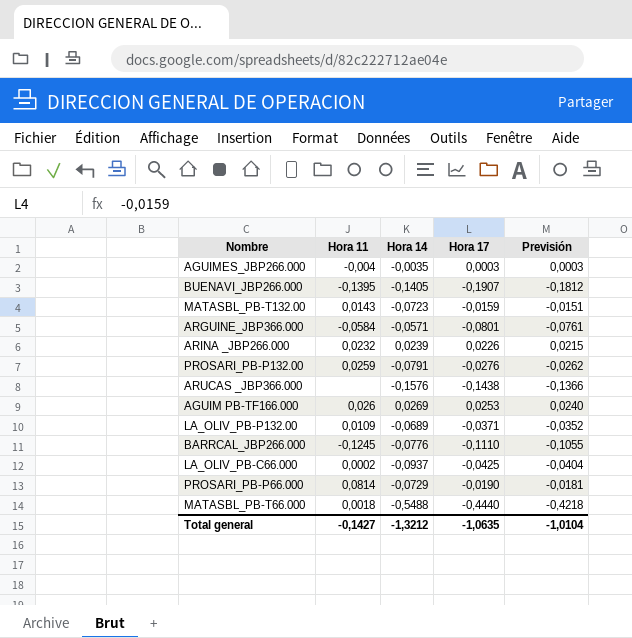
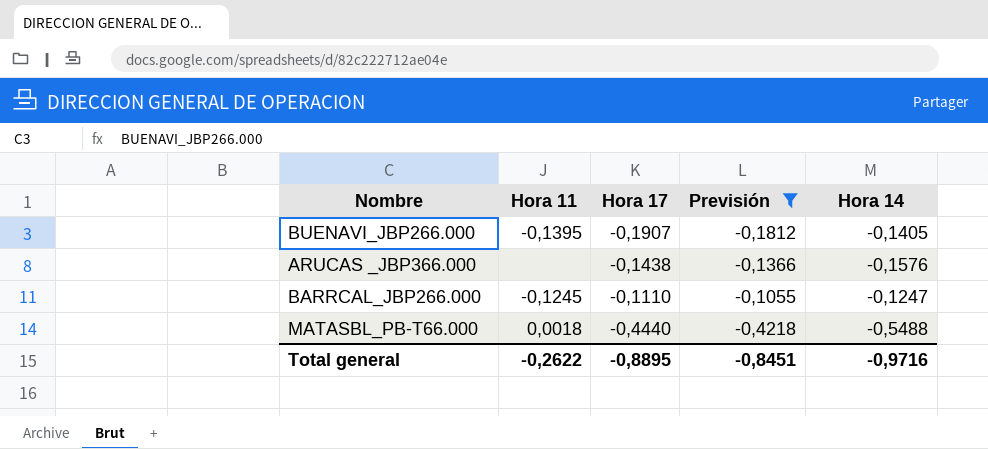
filter: none -> Previsión <= -0,1055
column Hora 14 | position: 3 -> 5
BARRCAL_JBP266.000 | Hora 14: -0,0776 -> -0,1247
Total general | Hora 11: -0,1427 -> -0,2622
Total general | Hora 17: -1,0635 -> -0,8895
Total general | Previsión: -1,0104 -> -0,8451
Total general | Hora 14: -1,3212 -> -0,9716

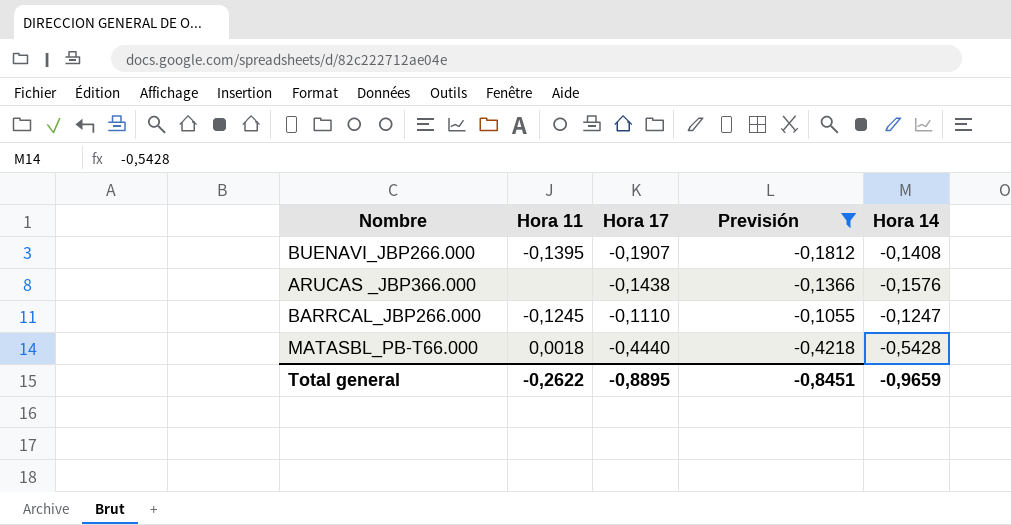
BUENAVI_JBP266.000 | Hora 14: -0,1405 -> -0,1408
MATASBL_PB-T66.000 | Hora 14: -0,5488 -> -0,5428
Total general | Hora 14: -0,9716 -> -0,9659

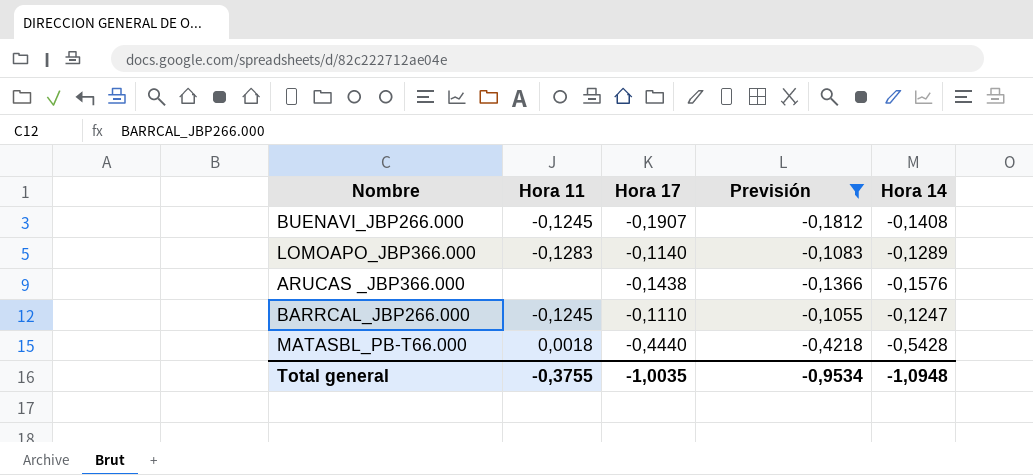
BUENAVI_JBP266.000 | Hora 11: -0,1395 -> -0,1245
row LOMOAPO_JBP366.000: none -> -0,1283 | -0,1140 | -0,1083 | -0,1289
Total general | Hora 11: -0,2622 -> -0,3755
Total general | Hora 17: -0,8895 -> -1,0035
Total general | Previsión: -0,8451 -> -0,9534
Total general | Hora 14: -0,9659 -> -1,0948

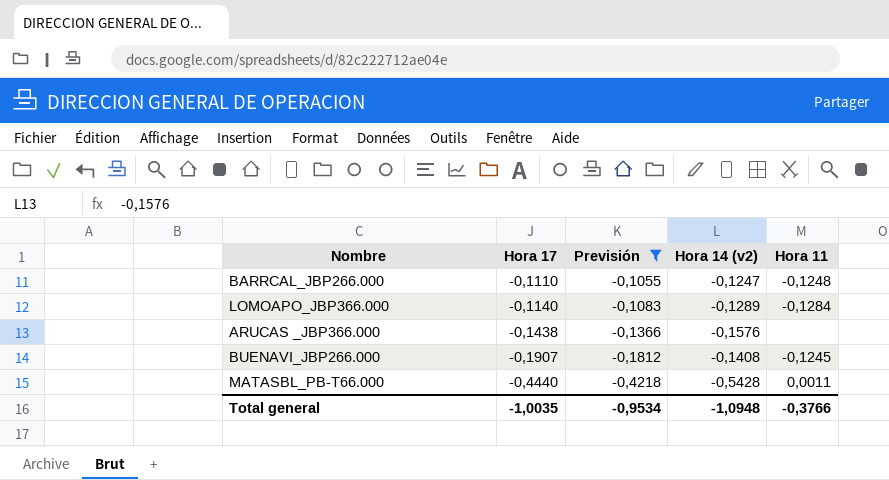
row order: none -> Hora 17 descending
column name: Hora 14 -> Hora 14 (v2)
column Hora 11 | position: 2 -> 5
BARRCAL_JBP266.000 | Hora 11: -0,1245 -> -0,1248
LOMOAPO_JBP366.000 | Hora 11: -0,1283 -> -0,1284
MATASBL_PB-T66.000 | Hora 11: 0,0018 -> 0,0011
Total general | Hora 11: -0,3755 -> -0,3766

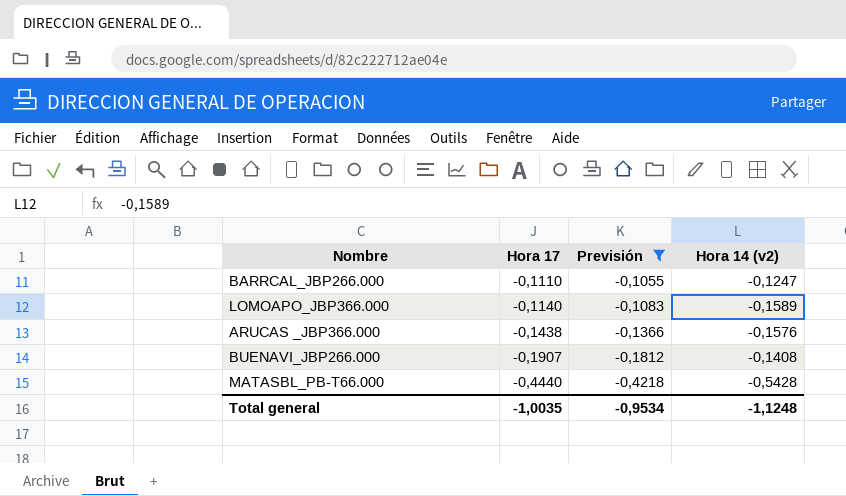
column Hora 11 | position: 5 -> none
LOMOAPO_JBP366.000 | Hora 14 (v2): -0,1289 -> -0,1589
Total general | Hora 14 (v2): -1,0948 -> -1,1248

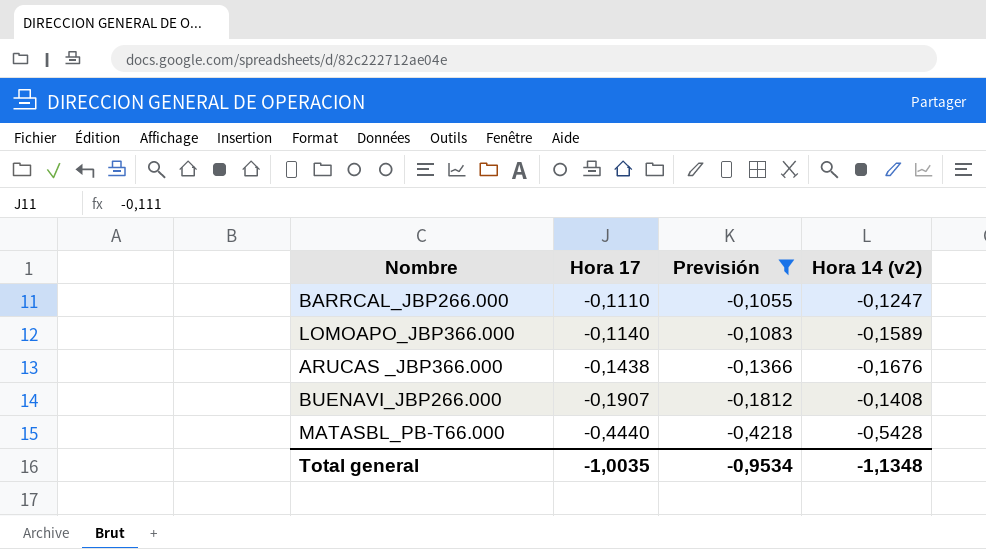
ARUCAS _JBP366.000 | Hora 14 (v2): -0,1576 -> -0,1676
Total general | Hora 14 (v2): -1,1248 -> -1,1348

